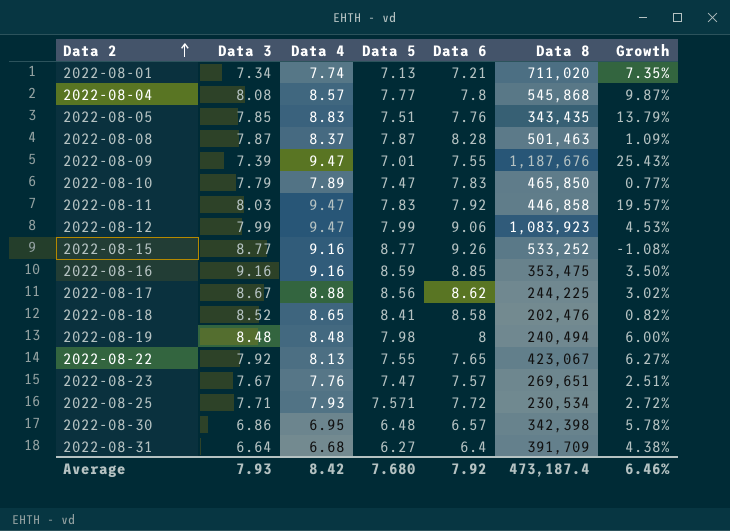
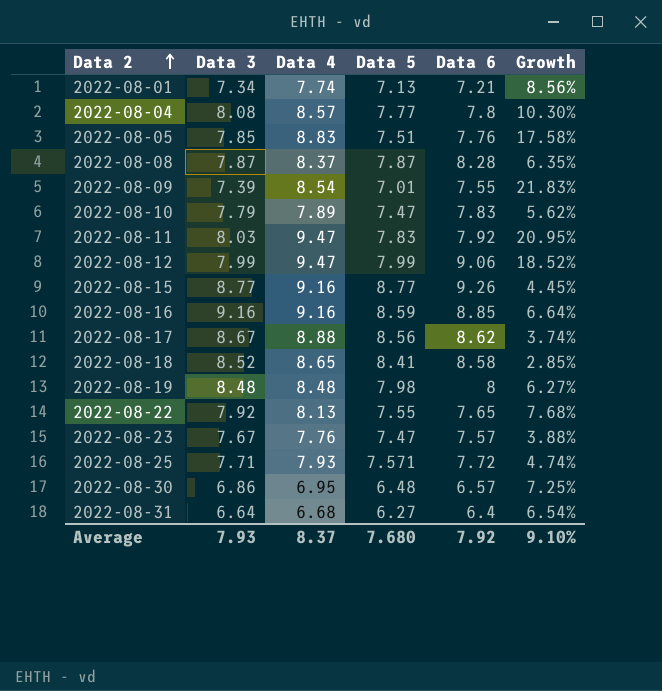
column Data 8 | position: 6 -> none
column Growth | formula: ([Data 4] - [Data 6]) / [Data 6] -> ([Data 4] - [Data 5]) / [Data 5]
2022-08-09 | Data 4: 9.47 -> 8.54
Average | Data 4: 8.42 -> 8.37
Average | Growth: 6.46% -> 9.10%

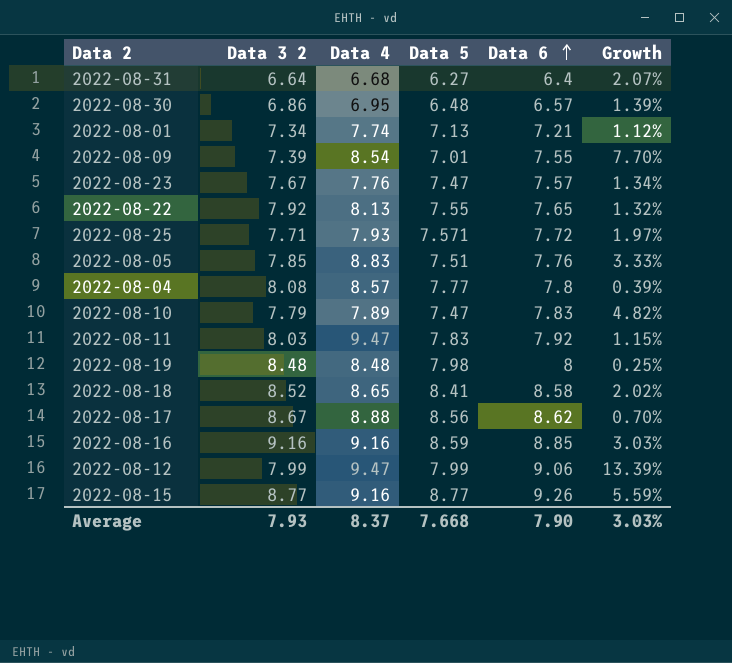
row order: Data 2 ascending -> Data 6 ascending
column name: Data 3 -> Data 3 2
column Growth | formula: ([Data 4] - [Data 5]) / [Data 5] -> ([Data 6] - [Data 5]) / [Data 5]
row 2022-08-08: 7.87 | 8.37 | 7.87 | 8.28 | 6.35% -> none
Average | Data 5: 7.680 -> 7.668
Average | Data 6: 7.92 -> 7.90
Average | Growth: 9.10% -> 3.03%

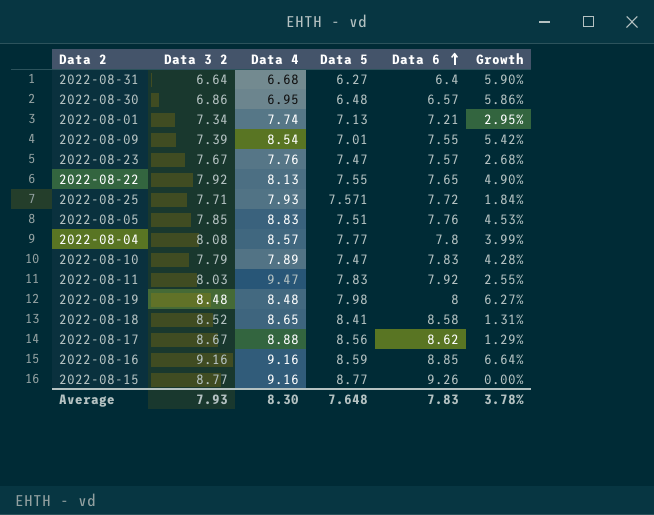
column Growth | formula: ([Data 6] - [Data 5]) / [Data 5] -> ([Data 3 2] - [Data 5]) / [Data 5]
row 2022-08-12: 7.99 | 9.47 | 7.99 | 9.06 | 13.39% -> none
Average | Data 4: 8.37 -> 8.30
Average | Data 5: 7.668 -> 7.648
Average | Data 6: 7.90 -> 7.83
Average | Growth: 3.03% -> 3.78%

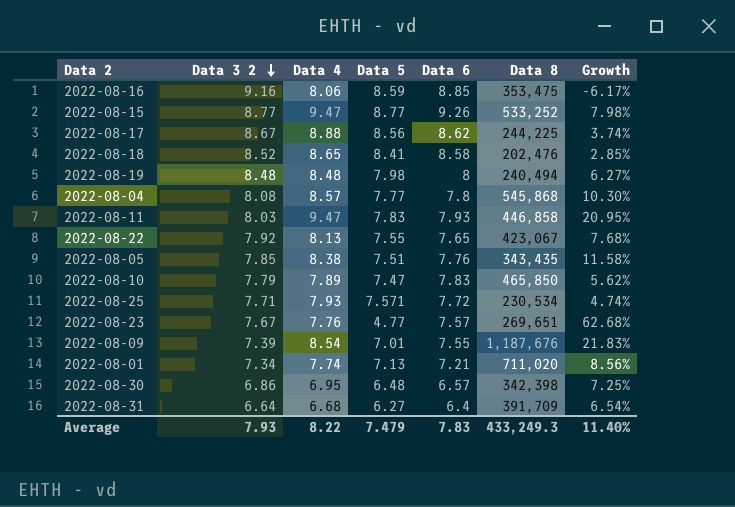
row order: Data 6 ascending -> Data 3 2 descending
column Data 8 | position: none -> 6
column Growth | formula: ([Data 3 2] - [Data 5]) / [Data 5] -> ([Data 4] - [Data 5]) / [Data 5]
2022-08-16 | Data 4: 9.16 -> 8.06
2022-08-15 | Data 4: 9.16 -> 9.47
2022-08-11 | Data 6: 7.92 -> 7.93
2022-08-05 | Data 4: 8.83 -> 8.38
2022-08-23 | Data 5: 7.47 -> 4.77
Average | Data 4: 8.30 -> 8.22
Average | Data 5: 7.648 -> 7.479
Average | Growth: 3.78% -> 11.40%

